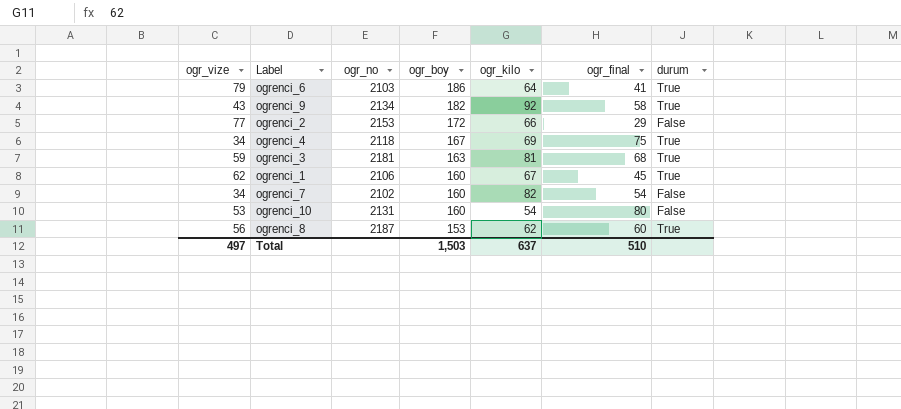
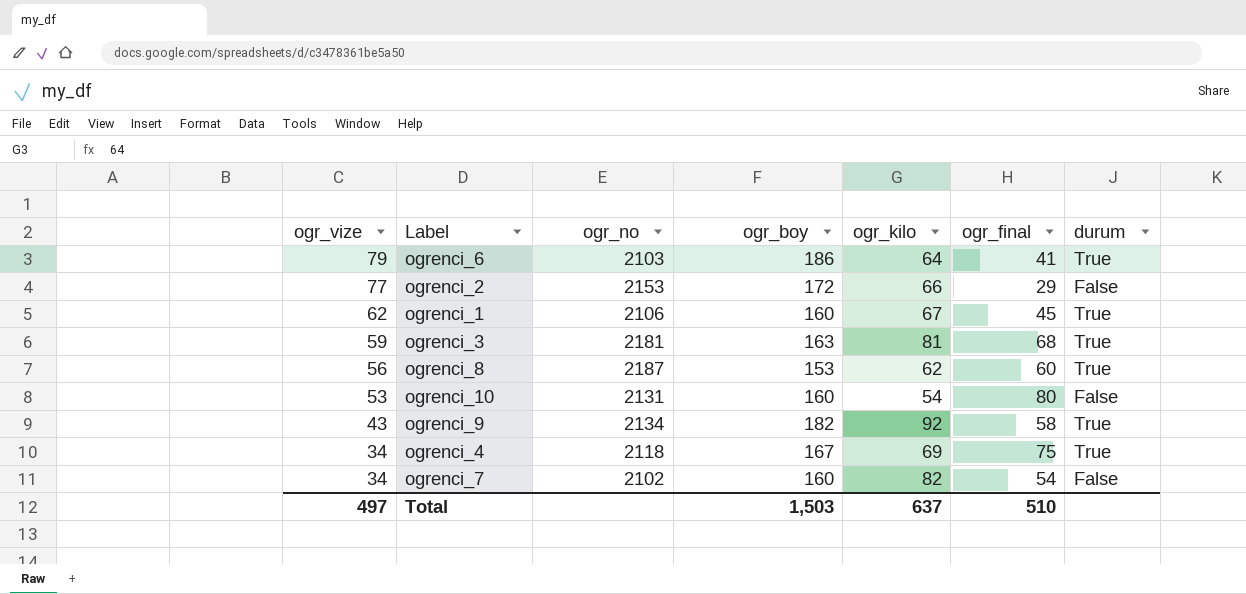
row order: ogr_boy descending -> ogr_vize descending

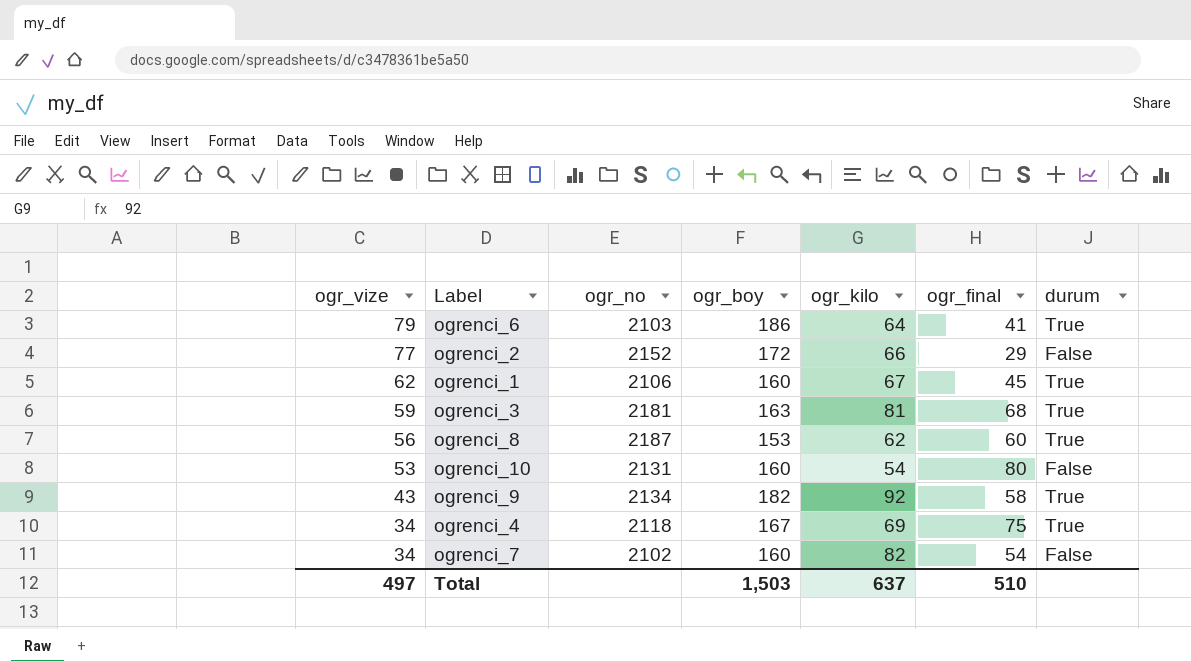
ogrenci_2 | ogr_no: 2153 -> 2152

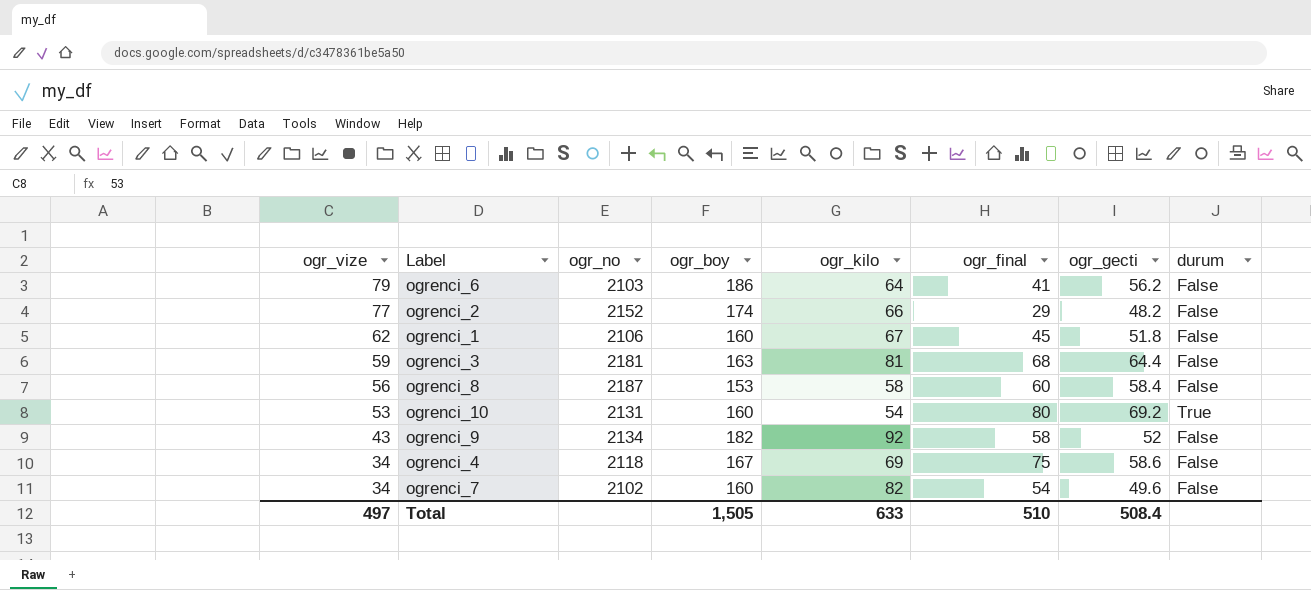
column ogr_gecti | position: none -> 7
ogrenci_6 | durum: True -> False
ogrenci_2 | ogr_boy: 172 -> 174
ogrenci_1 | durum: True -> False
ogrenci_3 | durum: True -> False
ogrenci_8 | ogr_kilo: 62 -> 58
ogrenci_8 | durum: True -> False
ogrenci_10 | durum: False -> True
ogrenci_9 | durum: True -> False
ogrenci_4 | durum: True -> False
Total | ogr_boy: 1,503 -> 1,505
Total | ogr_kilo: 637 -> 633

